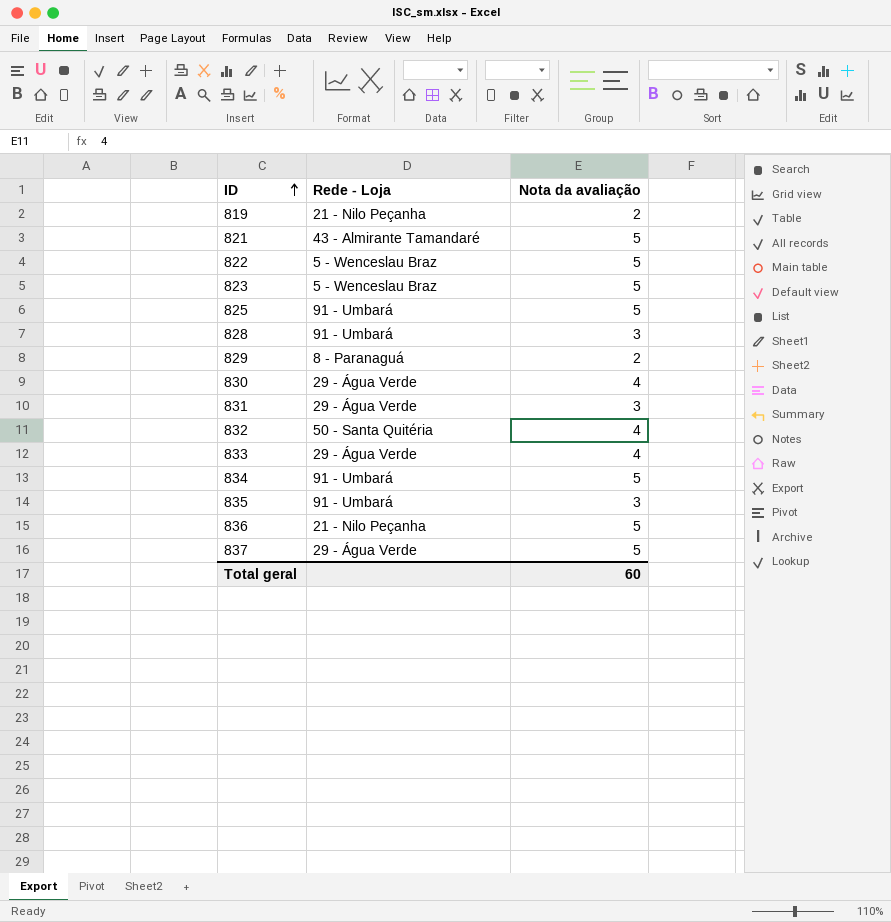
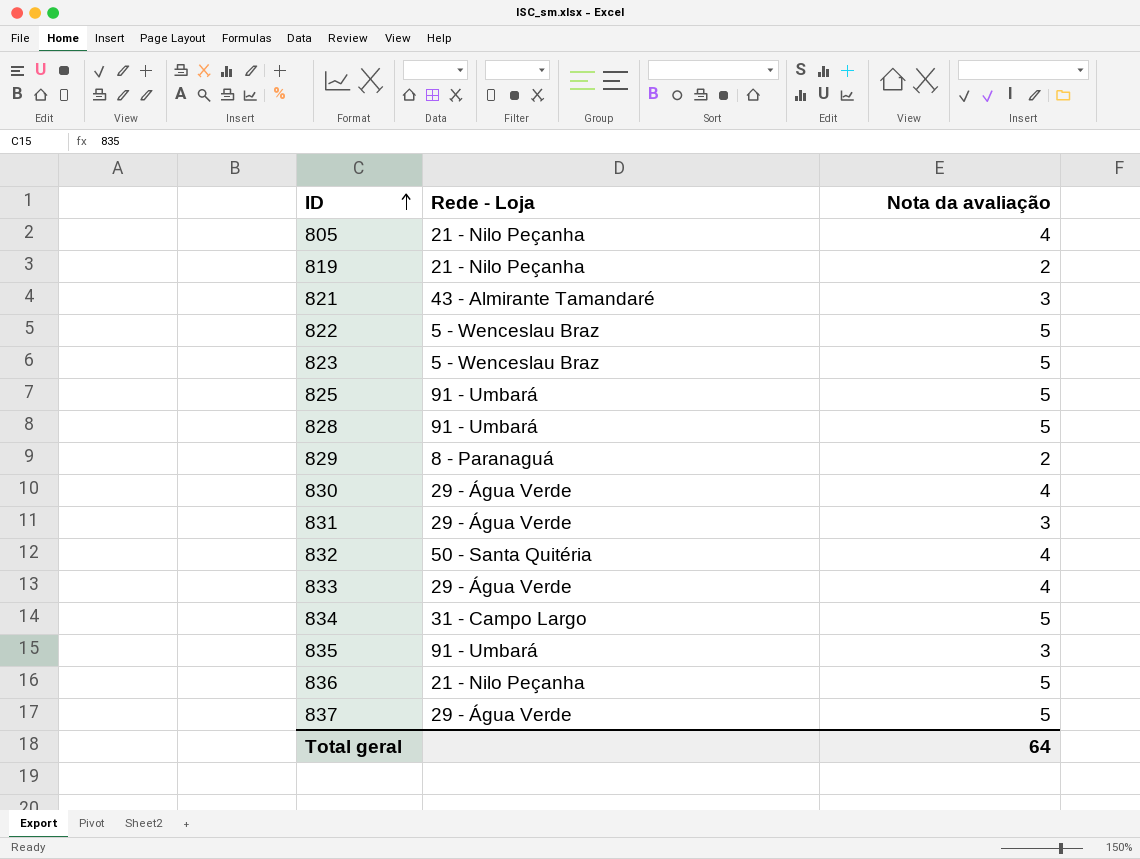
row 805: none -> 21 - Nilo Peçanha | 4
821 | Nota da avaliação: 5 -> 3
828 | Nota da avaliação: 3 -> 5
834 | Rede - Loja: 91 - Umbará -> 31 - Campo Largo
Total geral | Nota da avaliação: 60 -> 64

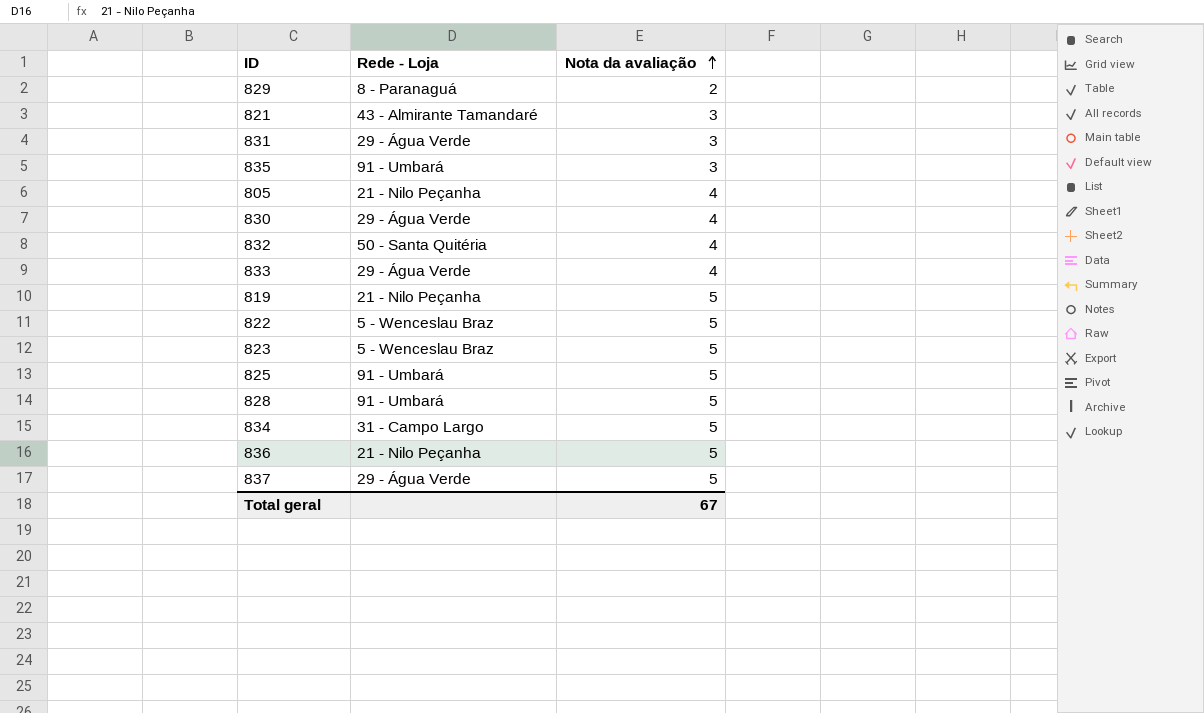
row order: ID ascending -> Nota da avaliação ascending
819 | Nota da avaliação: 2 -> 5
Total geral | Nota da avaliação: 64 -> 67

